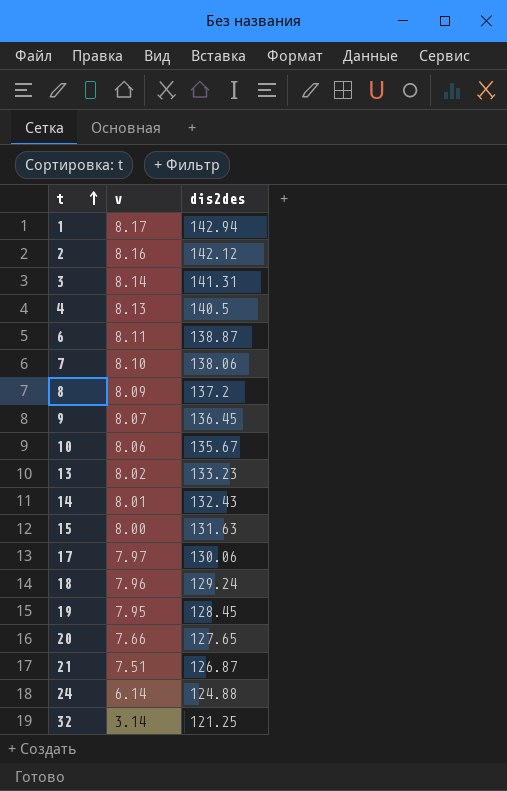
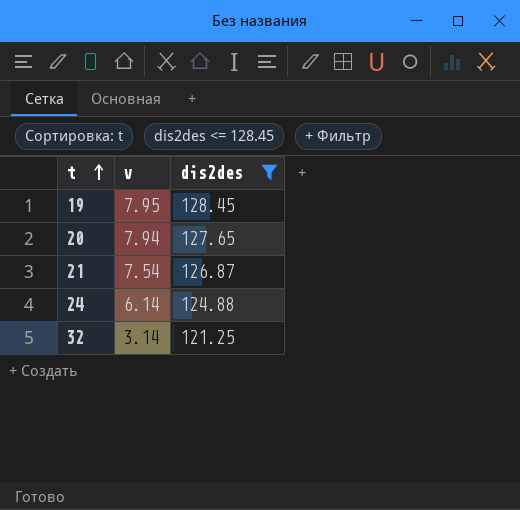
filter: none -> dis2des <= 128.45
20 | v: 7.66 -> 7.94
21 | v: 7.51 -> 7.54

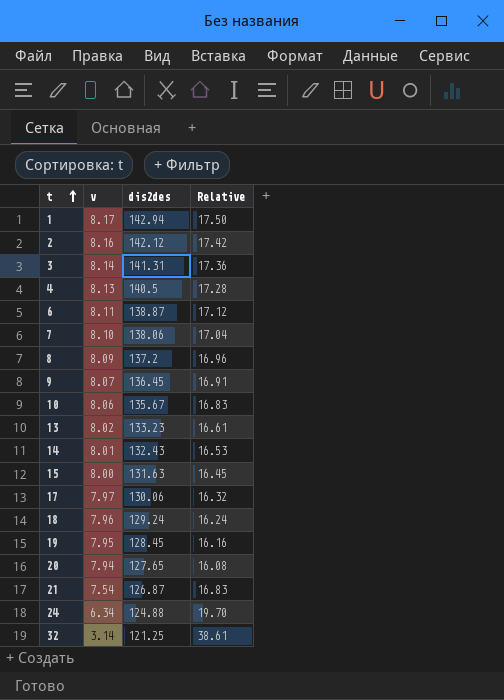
filter: dis2des <= 128.45 -> none
column Relative | formula: none -> [dis2des] / [v]
24 | v: 6.14 -> 6.34

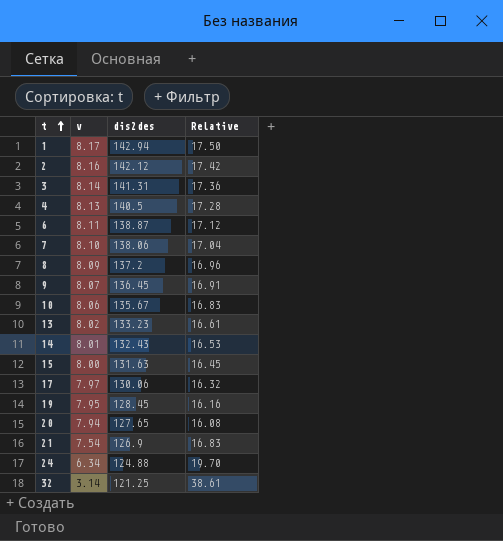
row 18: 7.96 | 129.24 | 16.24 -> none
21 | dis2des: 126.87 -> 126.9

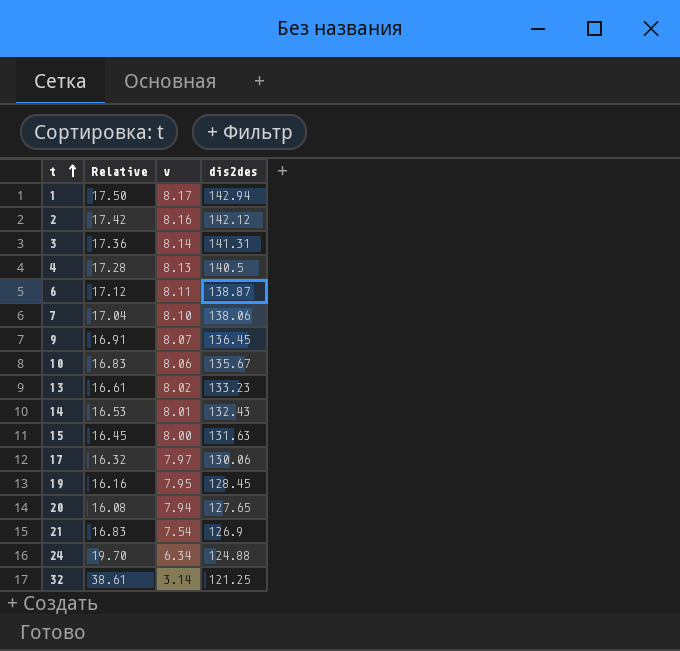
column Relative | position: 4 -> 2
row 8: 8.09 | 137.2 | 16.96 -> none

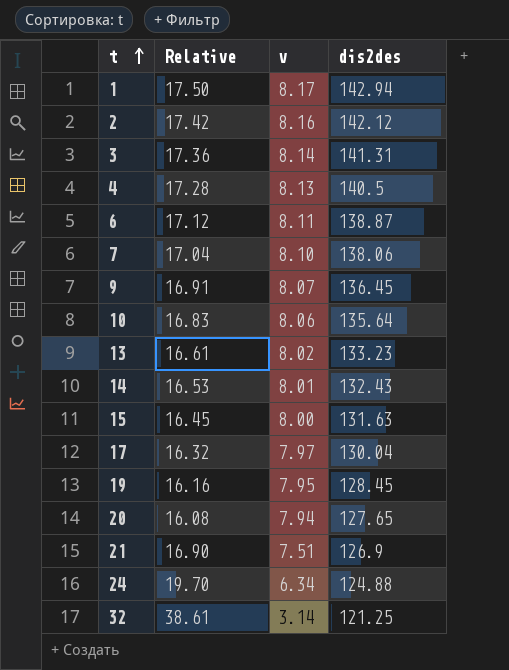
10 | dis2des: 135.67 -> 135.64
17 | dis2des: 130.06 -> 130.04
21 | Relative: 16.83 -> 16.90
21 | v: 7.54 -> 7.51

